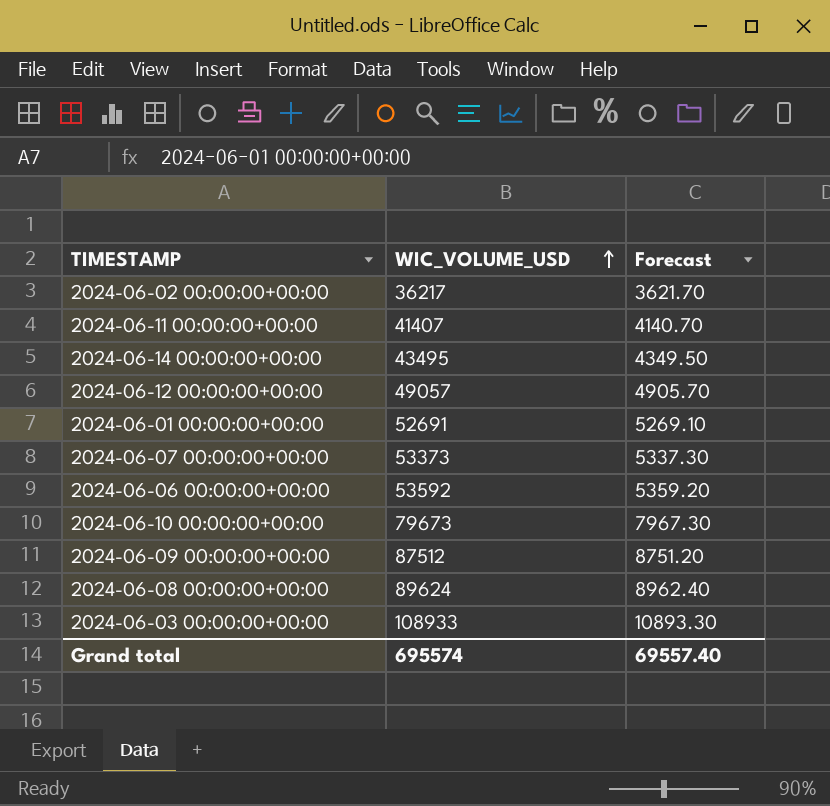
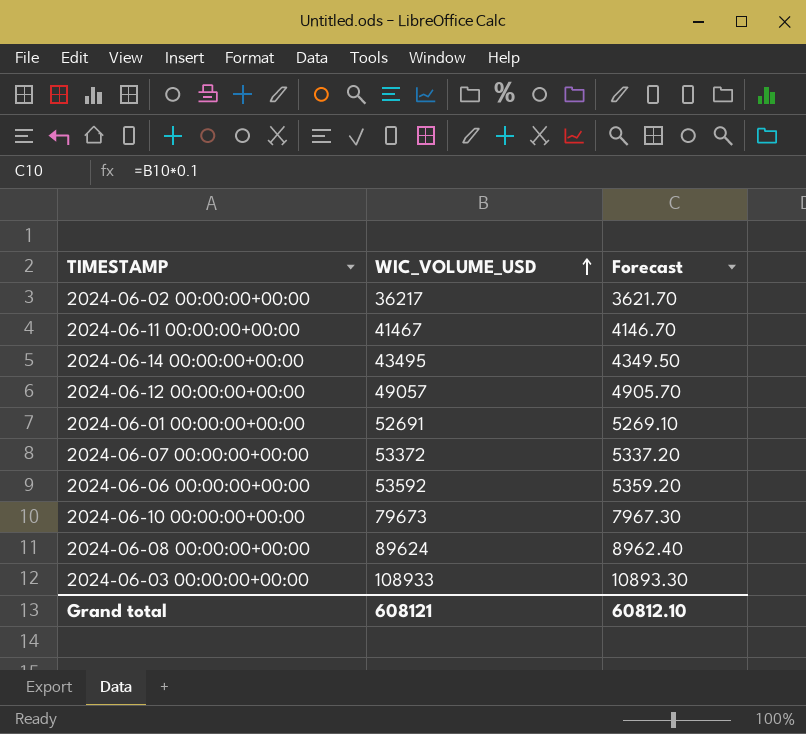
row 2024-06-09 00:00:00+00:00: 87512 | 8751.20 -> none
2024-06-11 00:00:00+00:00 | WIC_VOLUME_USD: 41407 -> 41467
2024-06-11 00:00:00+00:00 | Forecast: 4140.70 -> 4146.70
2024-06-07 00:00:00+00:00 | WIC_VOLUME_USD: 53373 -> 53372
2024-06-07 00:00:00+00:00 | Forecast: 5337.30 -> 5337.20
Grand total | WIC_VOLUME_USD: 695574 -> 608121
Grand total | Forecast: 69557.40 -> 60812.10

